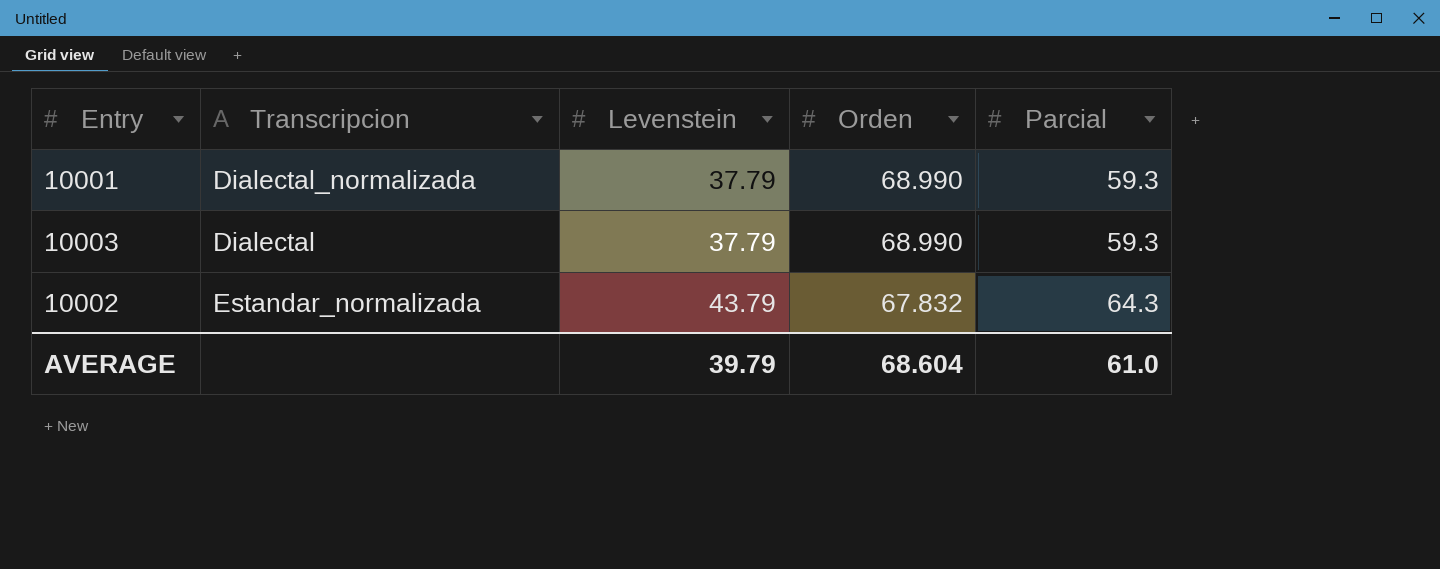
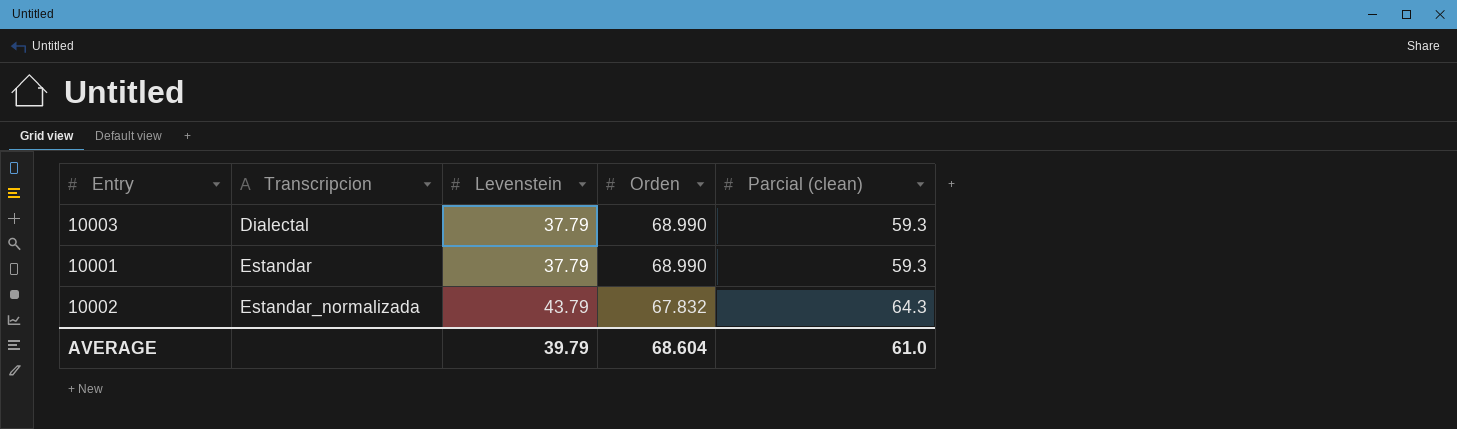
row order: Levenstein ascending -> Transcripcion ascending
column name: Parcial -> Parcial (clean)
10001 | Transcripcion: Dialectal_normalizada -> Estandar

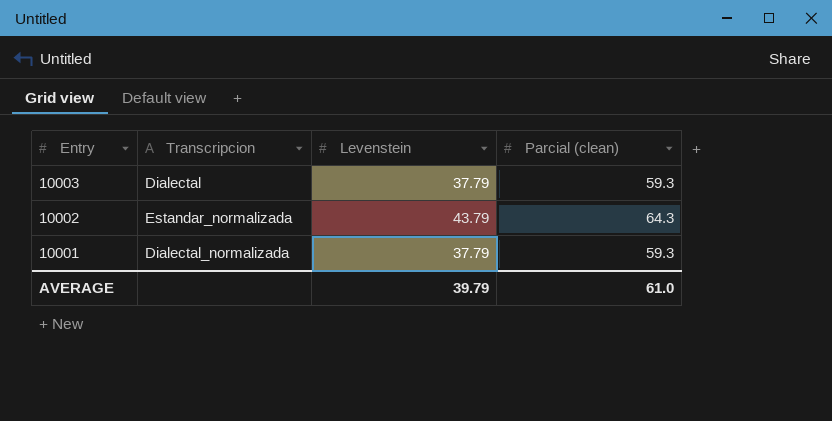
row order: Transcripcion ascending -> Entry descending
column Orden | position: 4 -> none
10001 | Transcripcion: Estandar -> Dialectal_normalizada

